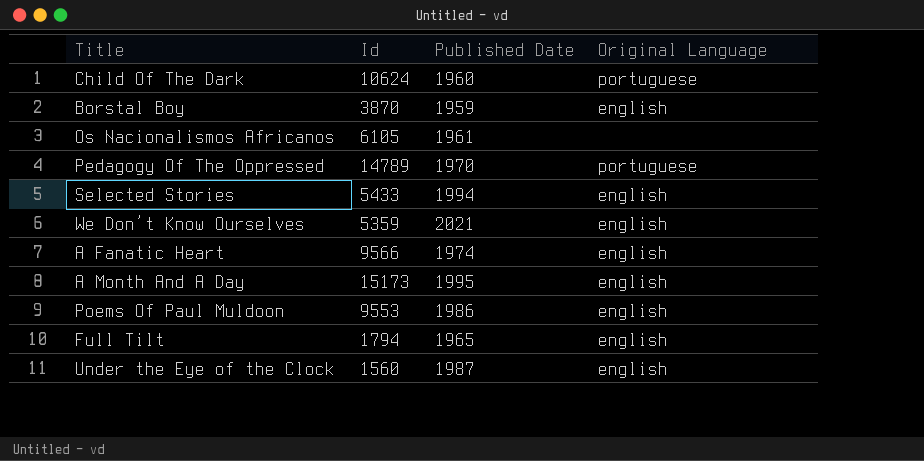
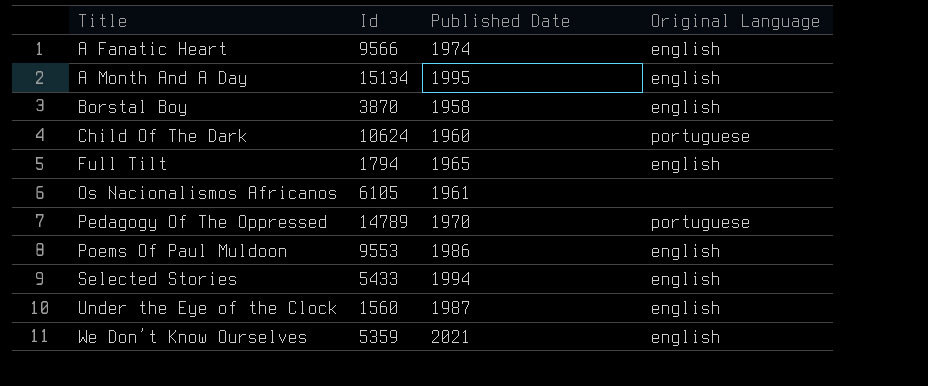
row order: none -> Title ascending
A Month And A Day | Id: 15173 -> 15134
Borstal Boy | Published Date: 1959 -> 1958

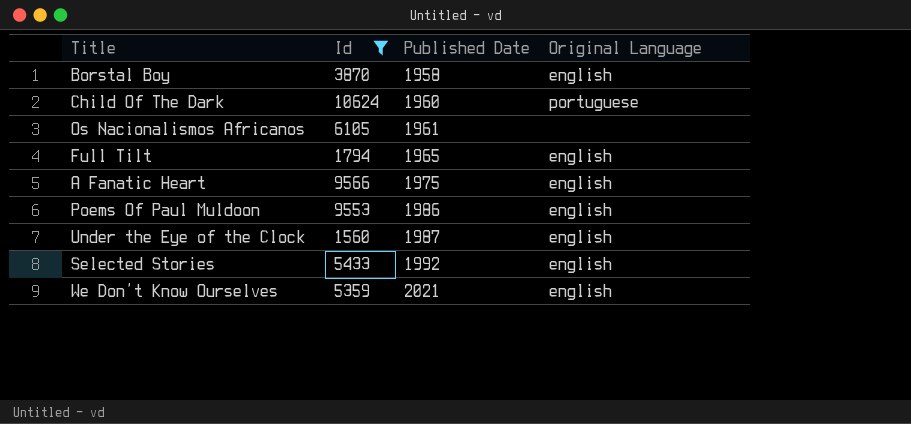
filter: none -> Id <= 10624
row order: Title ascending -> Published Date ascending
A Fanatic Heart | Published Date: 1974 -> 1975
Selected Stories | Published Date: 1994 -> 1992

